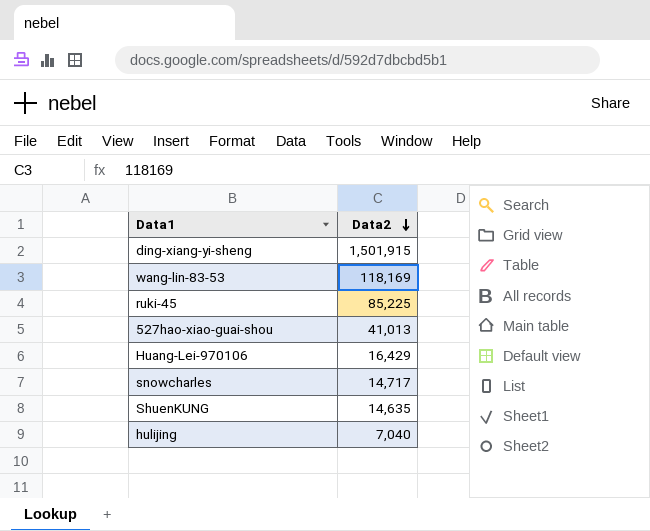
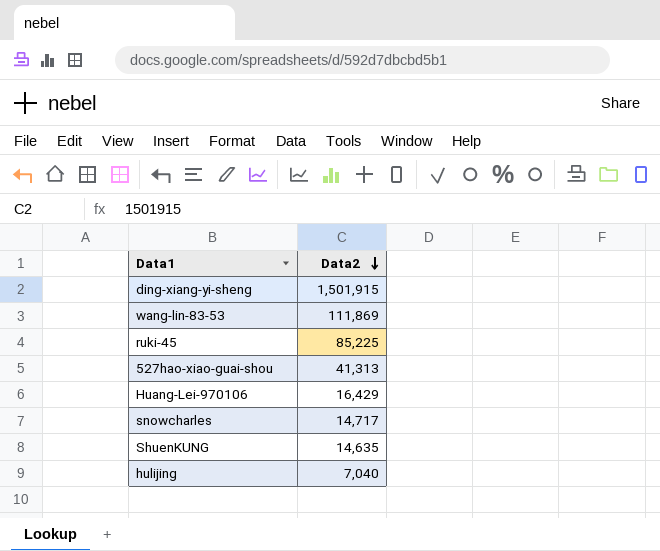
wang-lin-83-53 | Data2: 118,169 -> 111,869
527hao-xiao-guai-shou | Data2: 41,013 -> 41,313

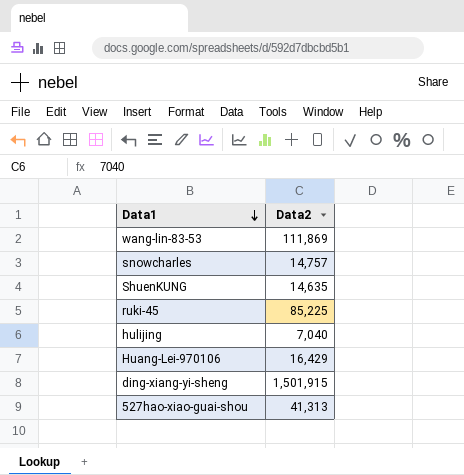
row order: Data2 descending -> Data1 descending
snowcharles | Data2: 14,717 -> 14,757

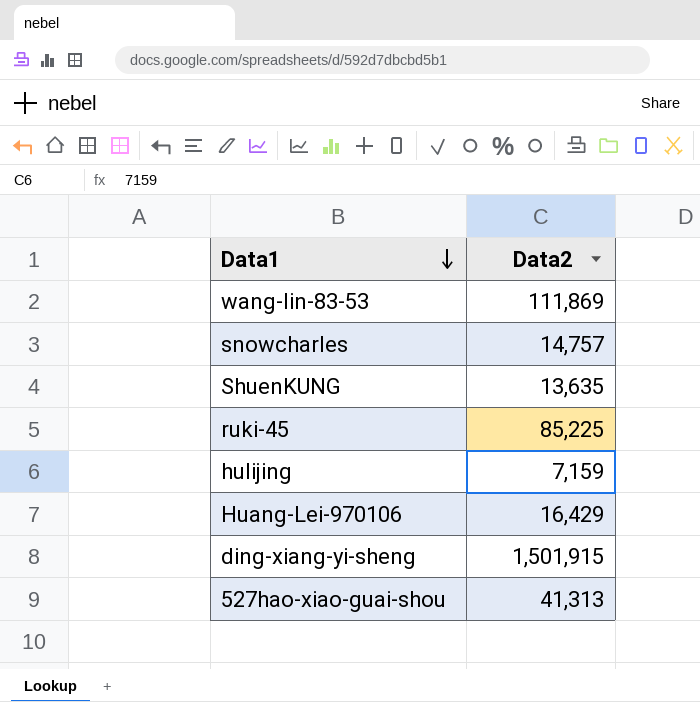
ShuenKUNG | Data2: 14,635 -> 13,635
hulijing | Data2: 7,040 -> 7,159

